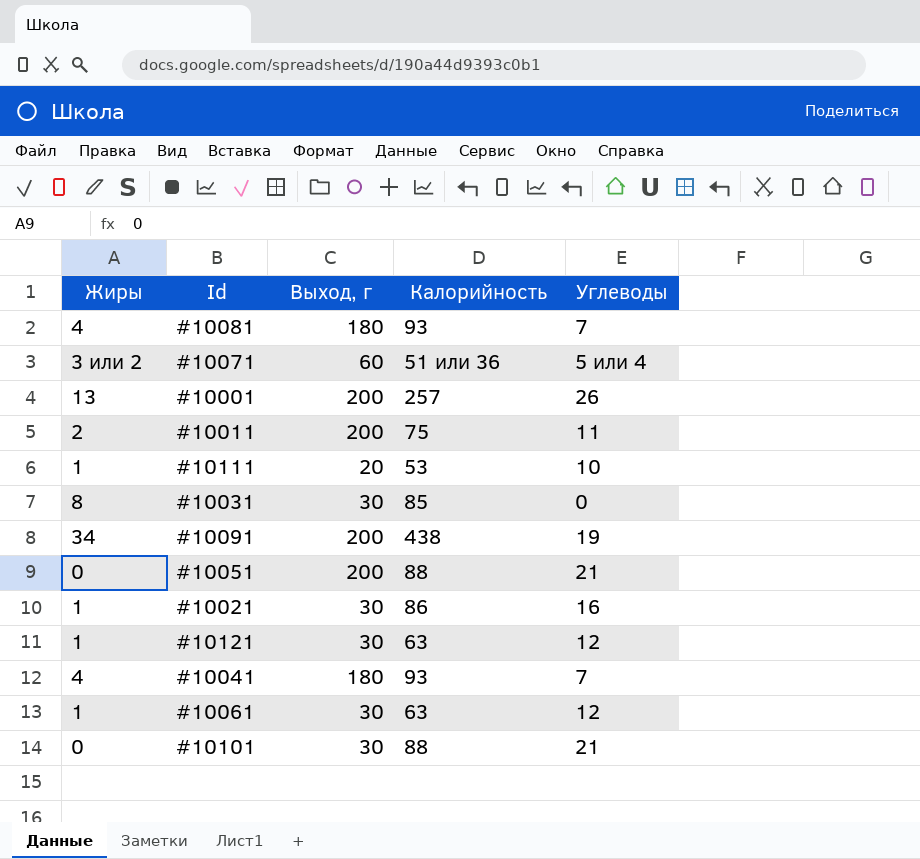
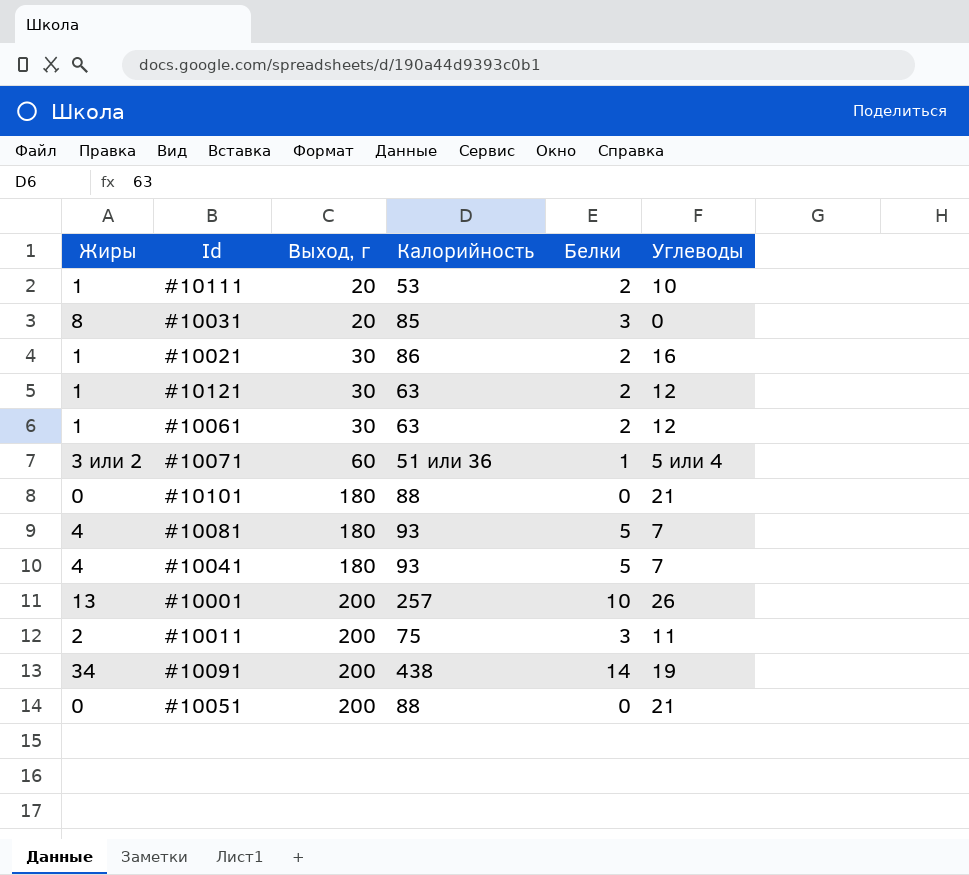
row order: none -> Выход, г ascending
column Белки | position: none -> 5
#10031 | Выход, г: 30 -> 20
#10101 | Выход, г: 30 -> 180

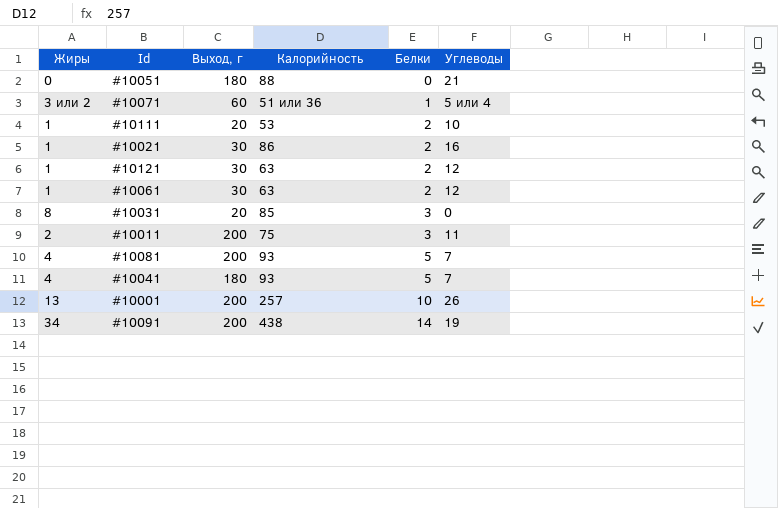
row order: Выход, г ascending -> Белки ascending
row #10101: 0 | 180 | 88 | 0 | 21 -> none
#10051 | Выход, г: 200 -> 180
#10081 | Выход, г: 180 -> 200

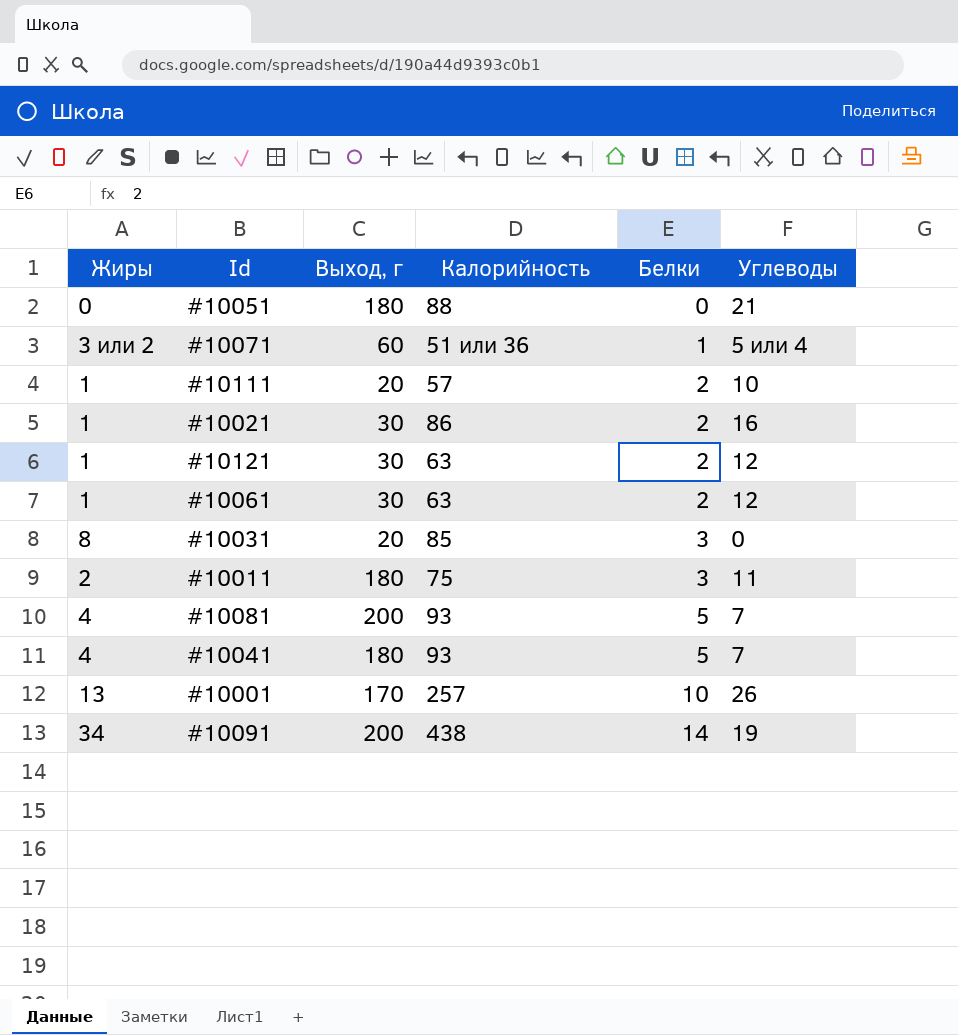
#10111 | Калорийность: 53 -> 57
#10011 | Выход, г: 200 -> 180
#10001 | Выход, г: 200 -> 170

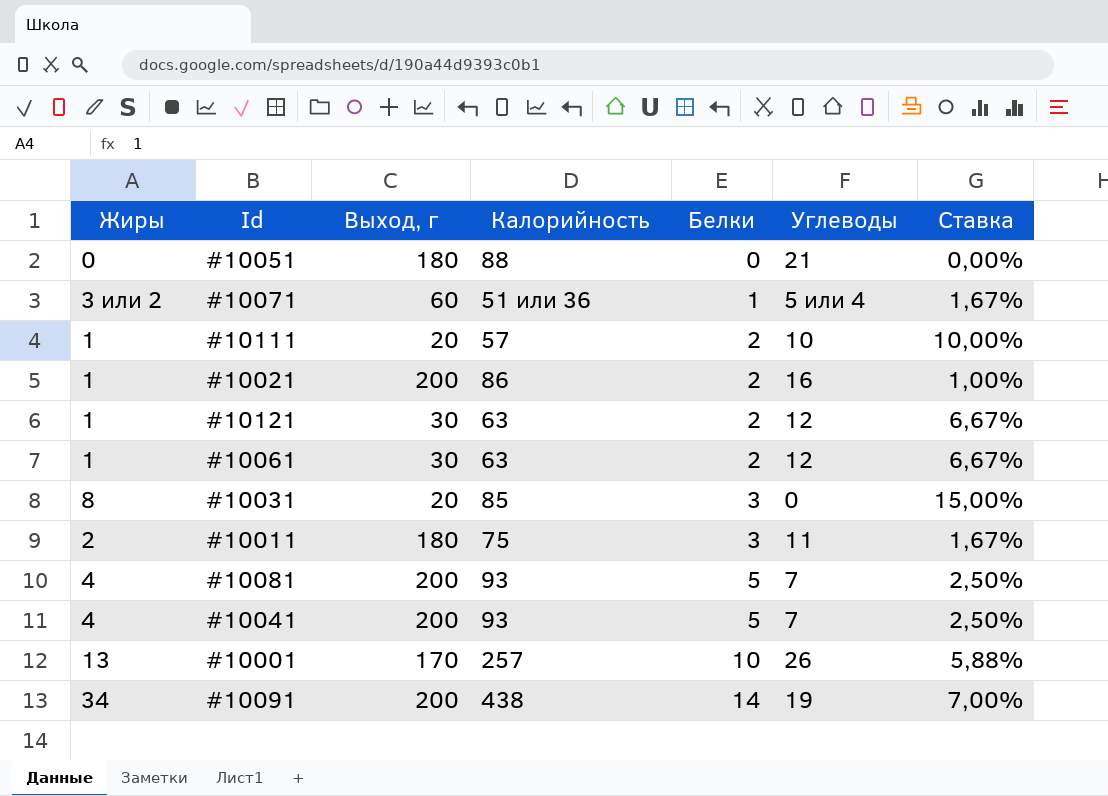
column Ставка | formula: none -> [Белки] / [Выход, г]
#10021 | Выход, г: 30 -> 200
#10041 | Выход, г: 180 -> 200

